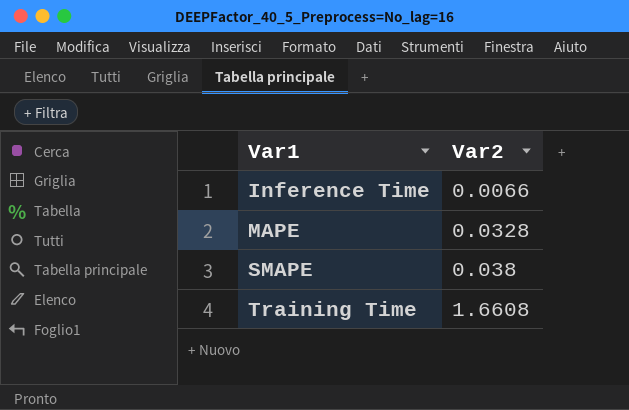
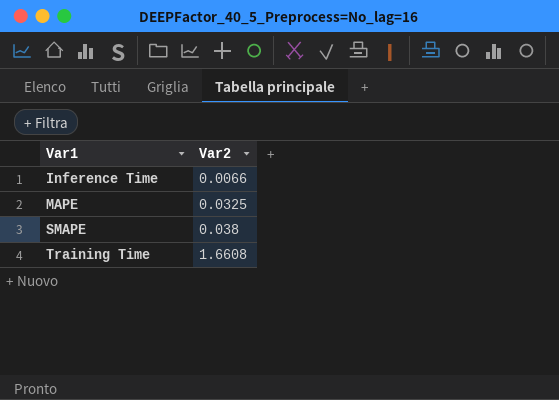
MAPE | Var2: 0.0328 -> 0.0325

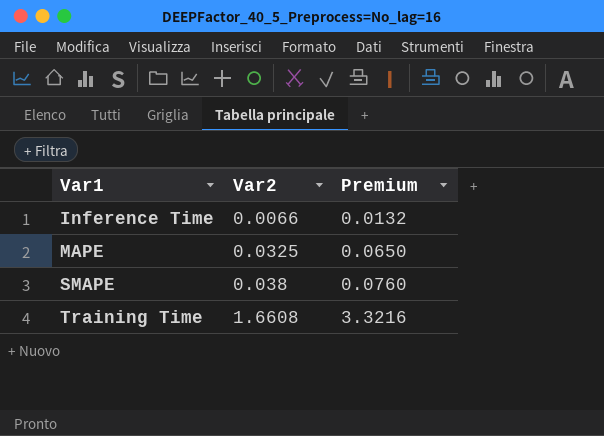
column Premium | formula: none -> [Var2] * 2

